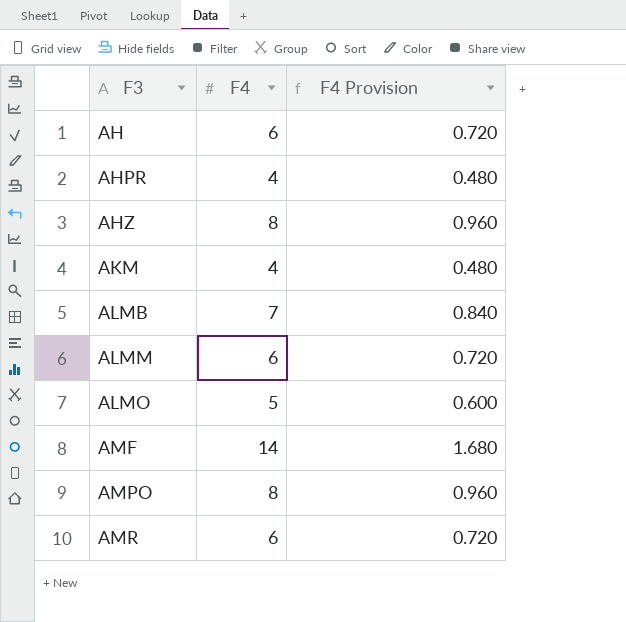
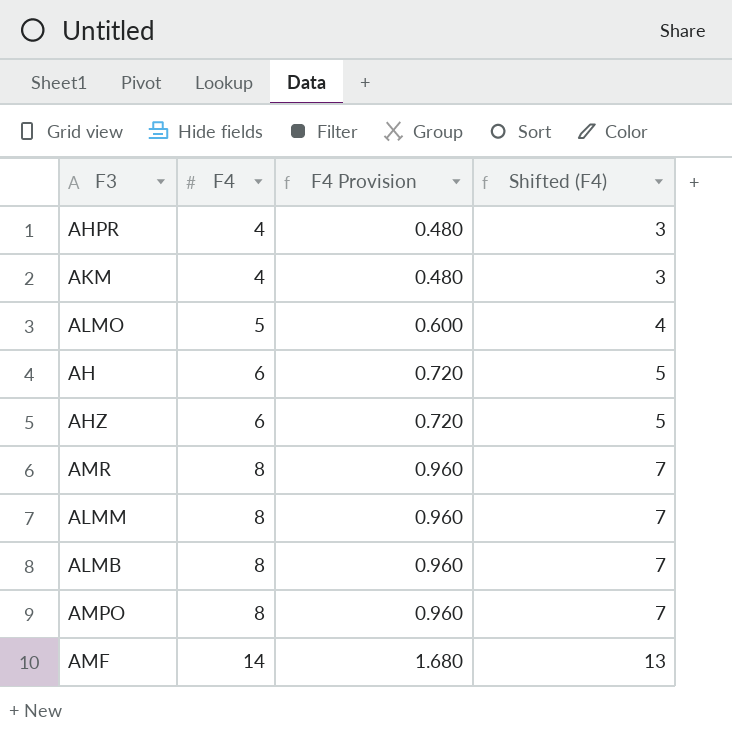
row order: F3 ascending -> F4 ascending
column Shifted (F4) | formula: none -> [F4] - 1
AHZ | F4: 8 -> 6
AHZ | F4 Provision: 0.960 -> 0.720
AMR | F4: 6 -> 8
AMR | F4 Provision: 0.720 -> 0.960
ALMM | F4: 6 -> 8
ALMM | F4 Provision: 0.720 -> 0.960
ALMB | F4: 7 -> 8
ALMB | F4 Provision: 0.840 -> 0.960

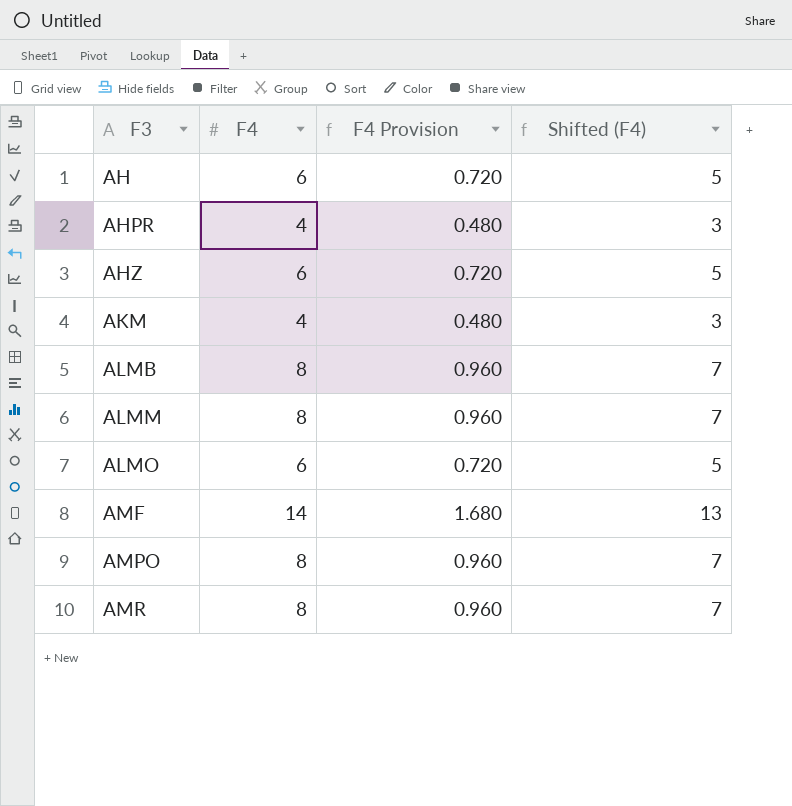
row order: F4 ascending -> F3 ascending
ALMO | F4: 5 -> 6
ALMO | F4 Provision: 0.600 -> 0.720
ALMO | Shifted (F4): 4 -> 5

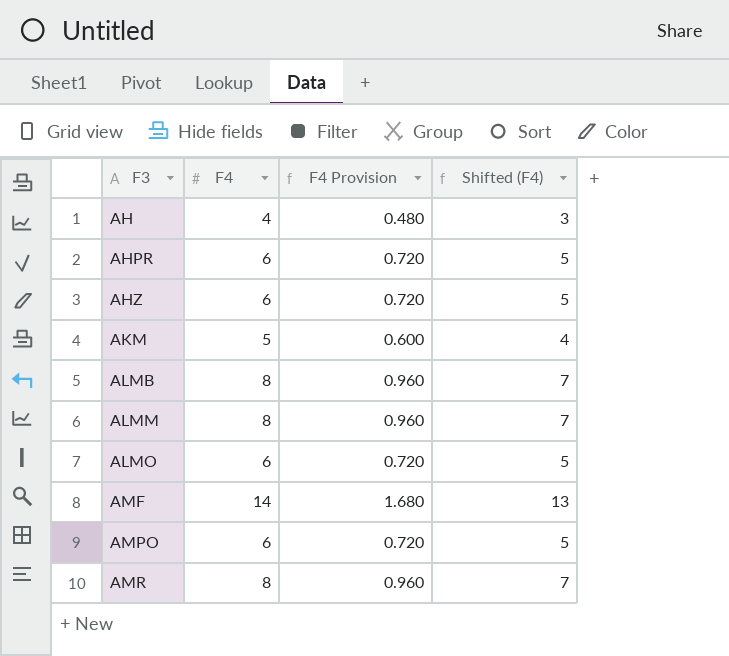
AH | F4: 6 -> 4
AH | F4 Provision: 0.720 -> 0.480
AH | Shifted (F4): 5 -> 3
AHPR | F4: 4 -> 6
AHPR | F4 Provision: 0.480 -> 0.720
AHPR | Shifted (F4): 3 -> 5
AKM | F4: 4 -> 5
AKM | F4 Provision: 0.480 -> 0.600
AKM | Shifted (F4): 3 -> 4
AMPO | F4: 8 -> 6
AMPO | F4 Provision: 0.960 -> 0.720
AMPO | Shifted (F4): 7 -> 5

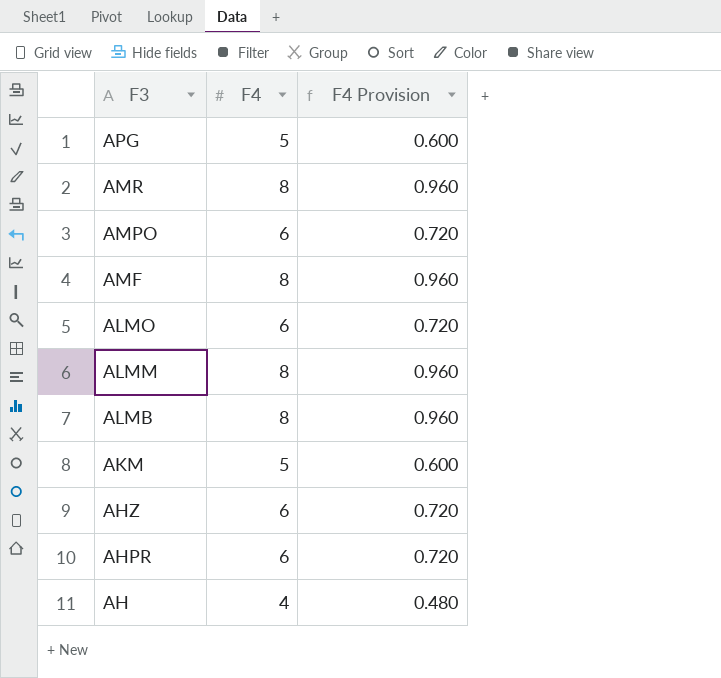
row order: F3 ascending -> F3 descending
column Shifted (F4) | formula: [F4] - 1 -> none
row APG: none -> 5 | 0.600
AMF | F4: 14 -> 8
AMF | F4 Provision: 1.680 -> 0.960

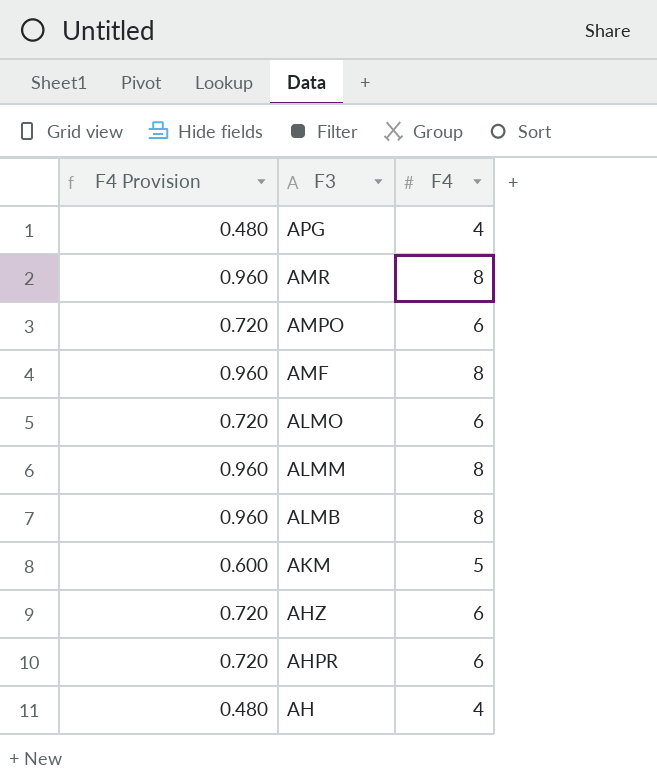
column F4 Provision | position: 3 -> 1
APG | F4 Provision: 0.600 -> 0.480
APG | F4: 5 -> 4

